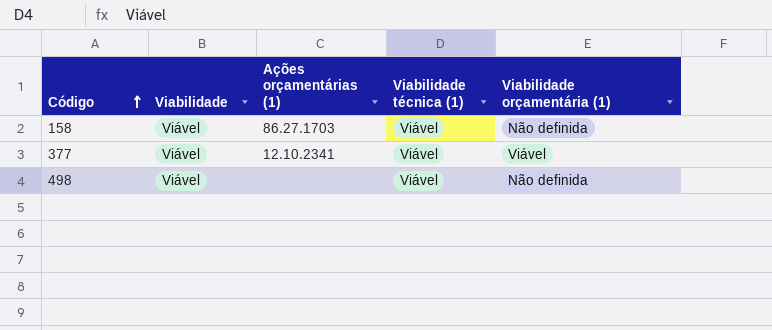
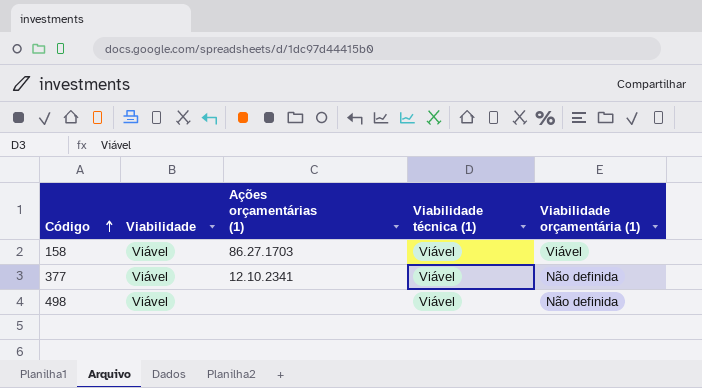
158 | Viabilidade orçamentária (1): Não definida -> Viável
377 | Viabilidade orçamentária (1): Viável -> Não definida

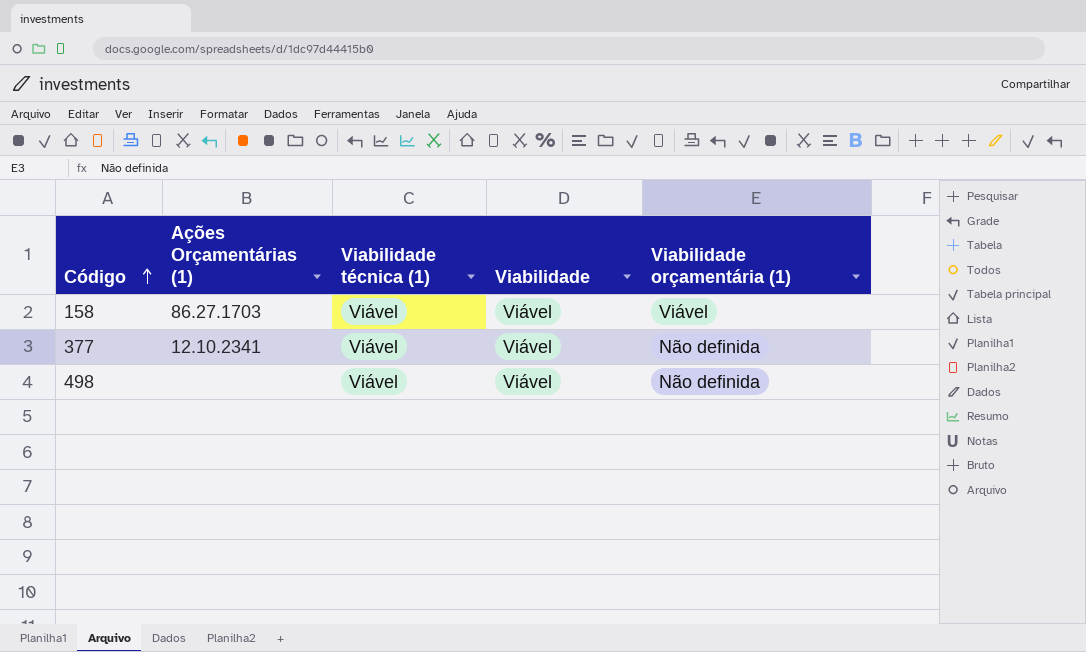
column name: Ações orçamentárias (1) -> Ações Orçamentárias (1)
column Viabilidade | position: 2 -> 4

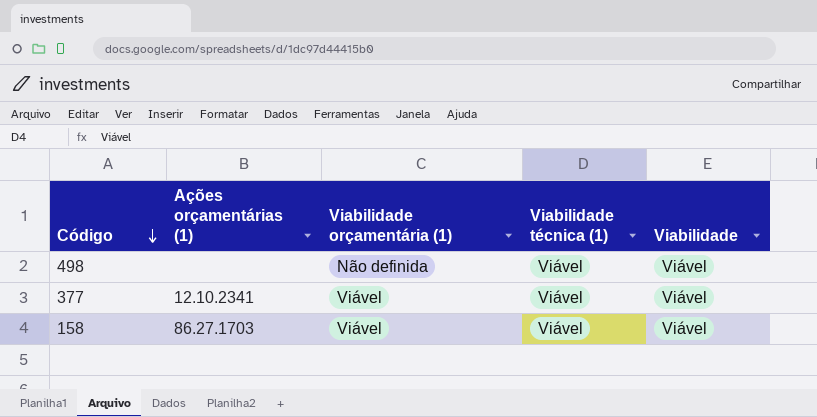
row order: Código ascending -> Código descending
column name: Ações Orçamentárias (1) -> Ações orçamentárias (1)
column Viabilidade orçamentária (1) | position: 5 -> 3
377 | Viabilidade orçamentária (1): Não definida -> Viável

